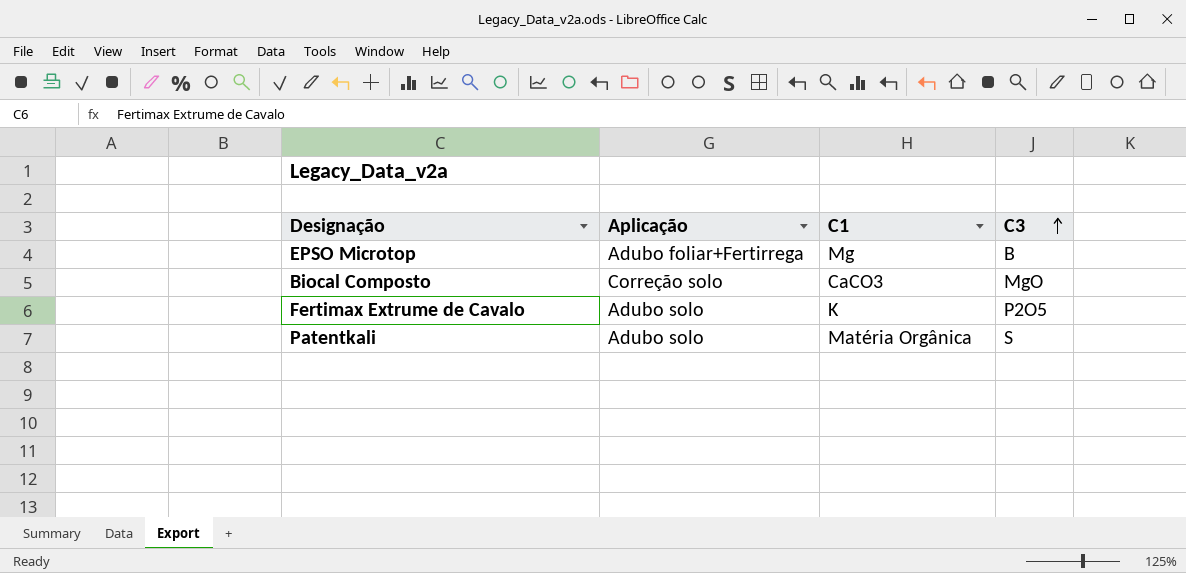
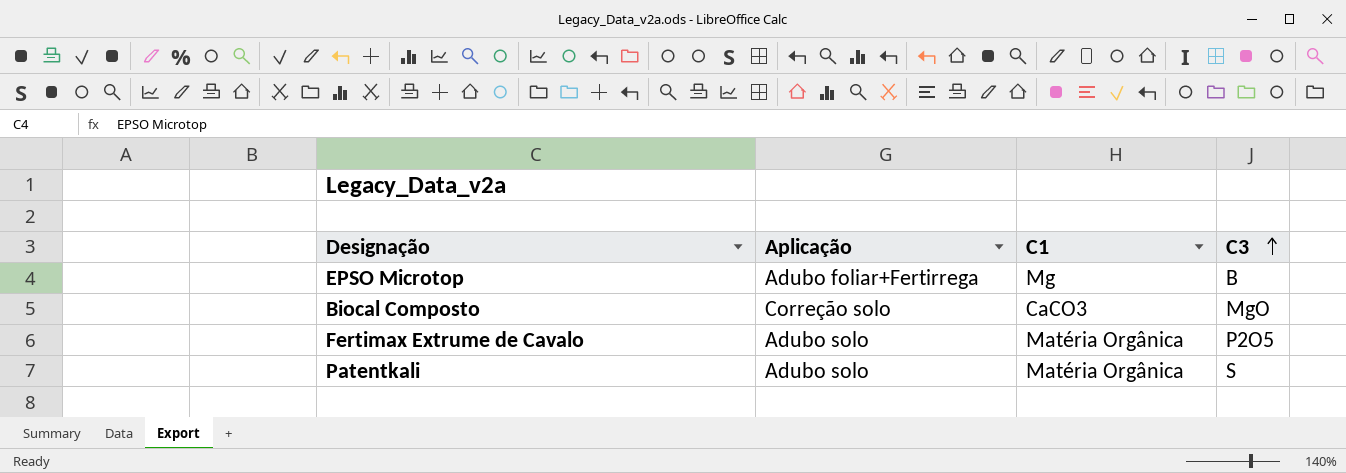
Fertimax Extrume de Cavalo | C1: K -> Matéria Orgânica

